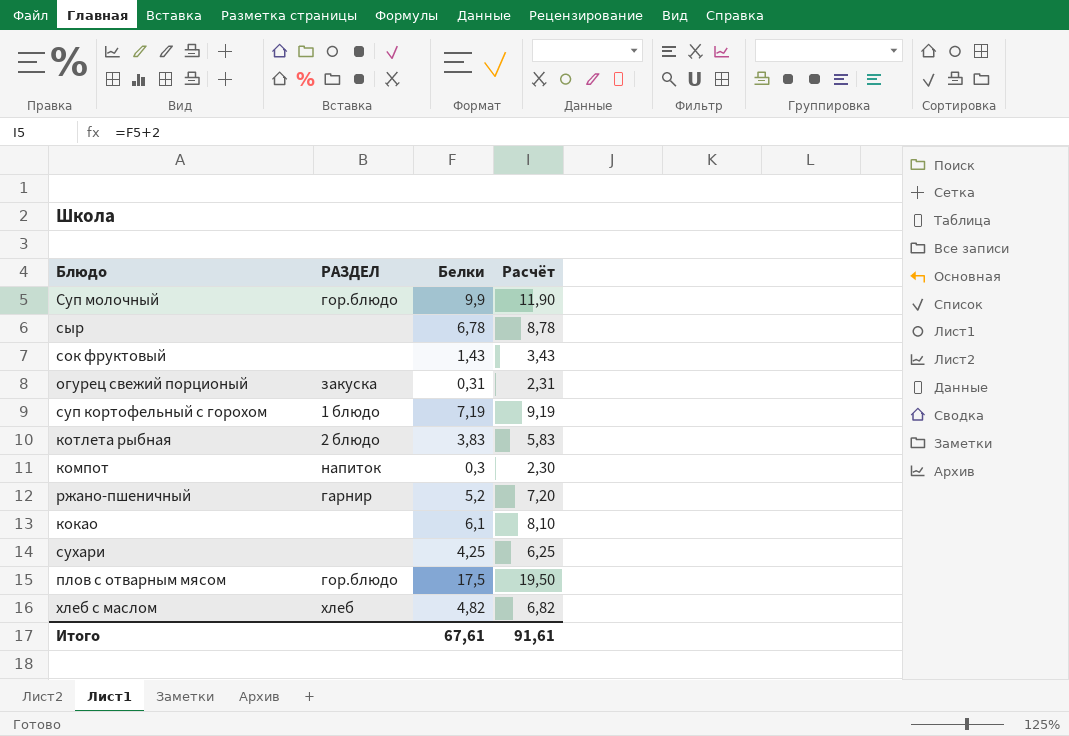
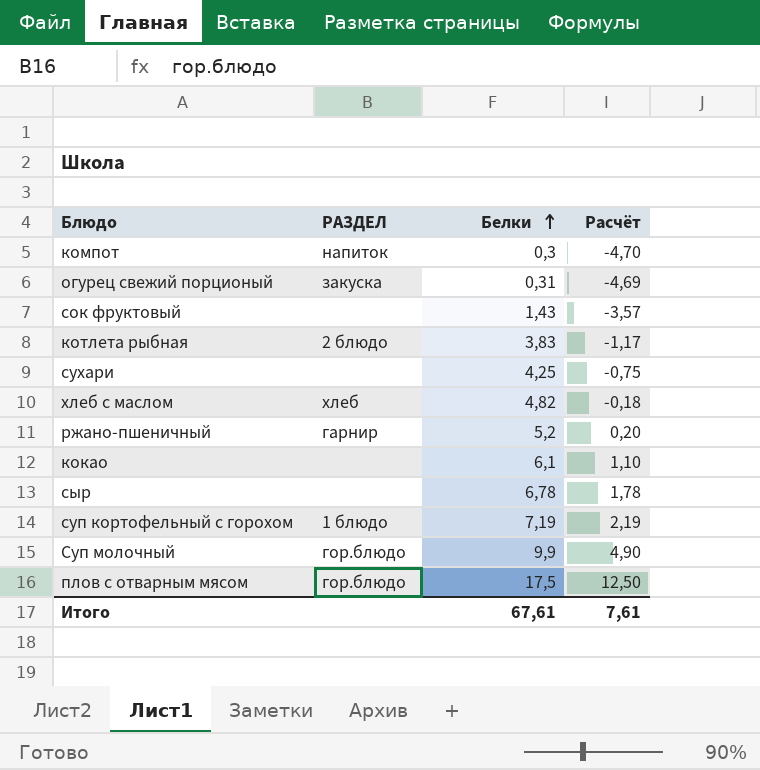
row order: none -> Белки ascending
column Расчёт | formula: [Белки] + 2 -> [Белки] - 5
Итого | Расчёт: 91,61 -> 7,61

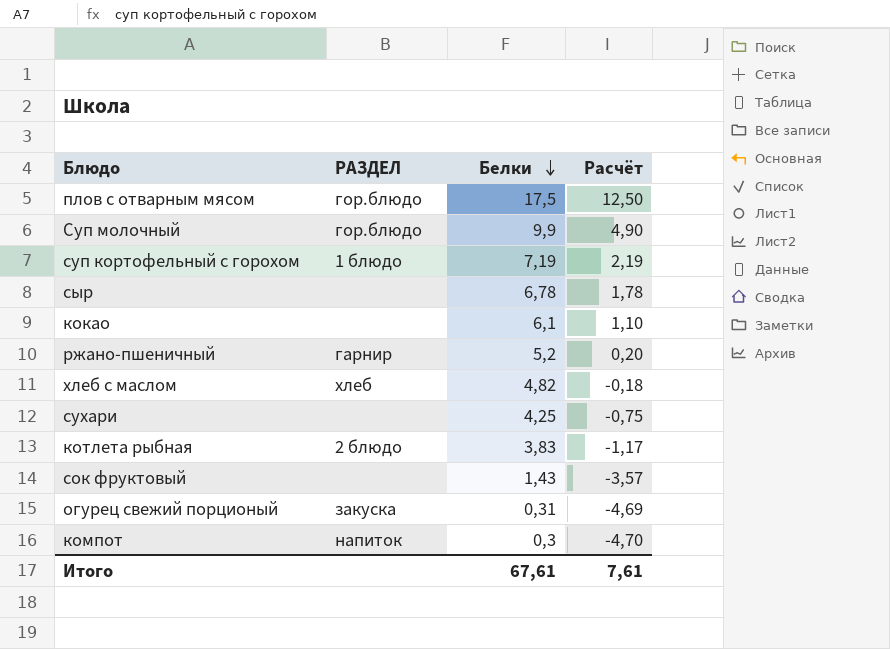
row order: Белки ascending -> Белки descending

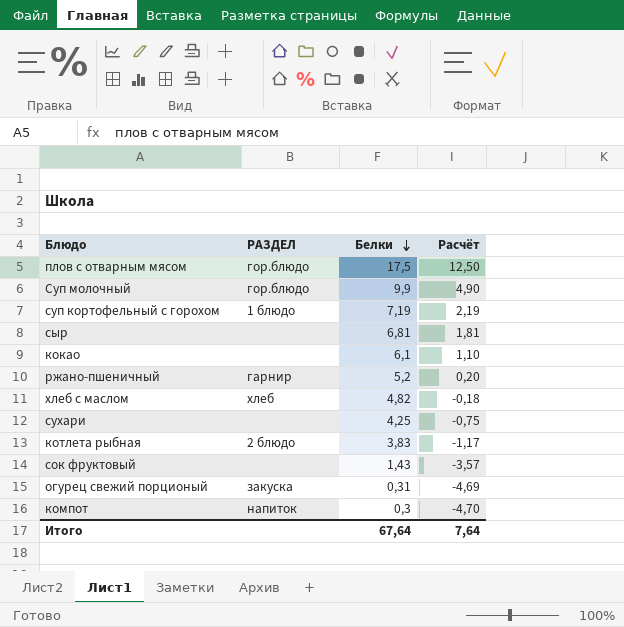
сыр | Белки: 6,78 -> 6,81
сыр | Расчёт: 1,78 -> 1,81
Итого | Белки: 67,61 -> 67,64
Итого | Расчёт: 7,61 -> 7,64

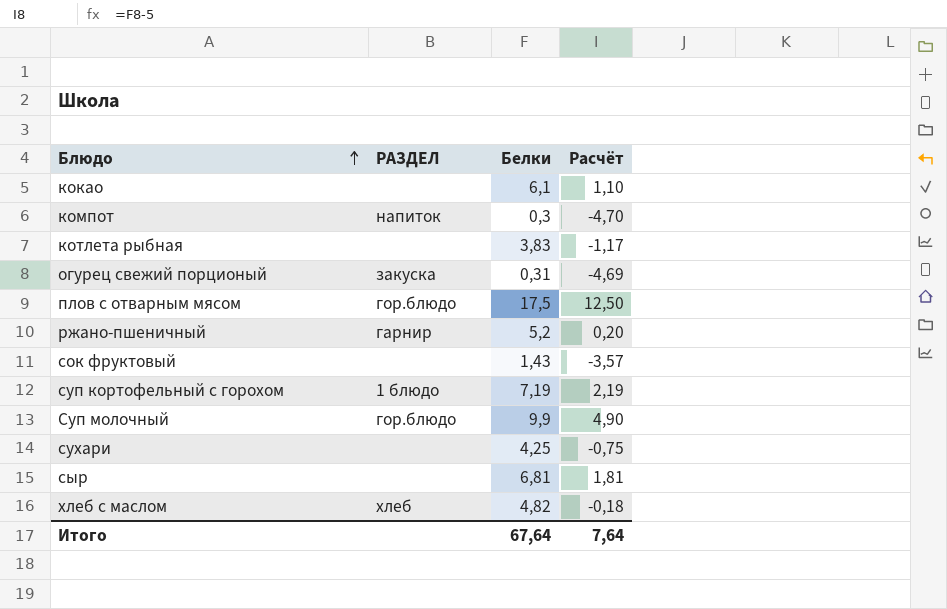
row order: Белки descending -> Блюдо ascending
котлета рыбная | РАЗДЕЛ: 2 блюдо -> none

